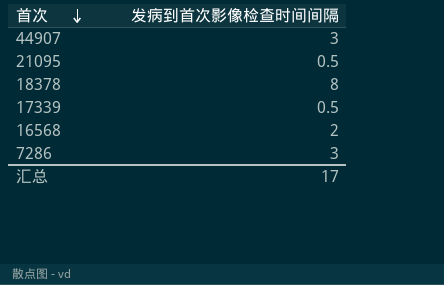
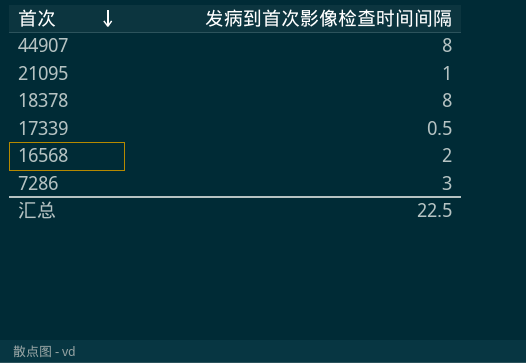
44907 | 发病到首次影像检查时间间隔: 3 -> 8
21095 | 发病到首次影像检查时间间隔: 0.5 -> 1
汇总 | 发病到首次影像检查时间间隔: 17 -> 22.5

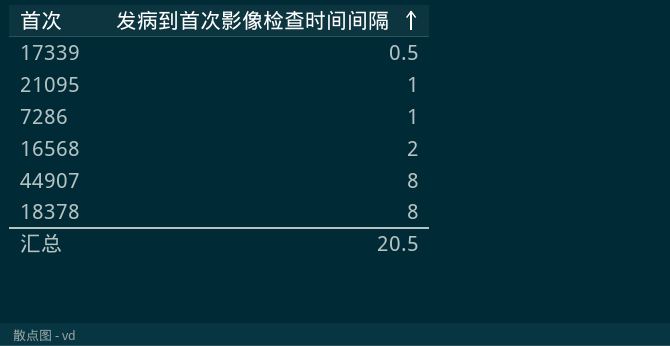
row order: 首次 descending -> 发病到首次影像检查时间间隔 ascending
7286 | 发病到首次影像检查时间间隔: 3 -> 1
汇总 | 发病到首次影像检查时间间隔: 22.5 -> 20.5

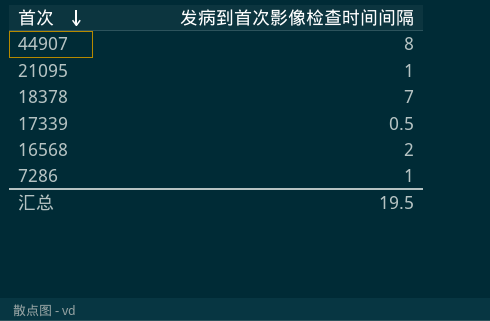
row order: 发病到首次影像检查时间间隔 ascending -> 首次 descending
18378 | 发病到首次影像检查时间间隔: 8 -> 7
汇总 | 发病到首次影像检查时间间隔: 20.5 -> 19.5

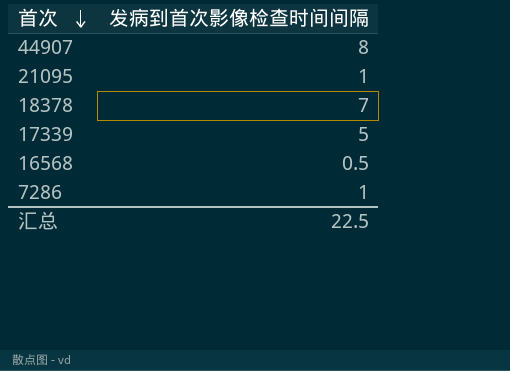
17339 | 发病到首次影像检查时间间隔: 0.5 -> 5
16568 | 发病到首次影像检查时间间隔: 2 -> 0.5
汇总 | 发病到首次影像检查时间间隔: 19.5 -> 22.5

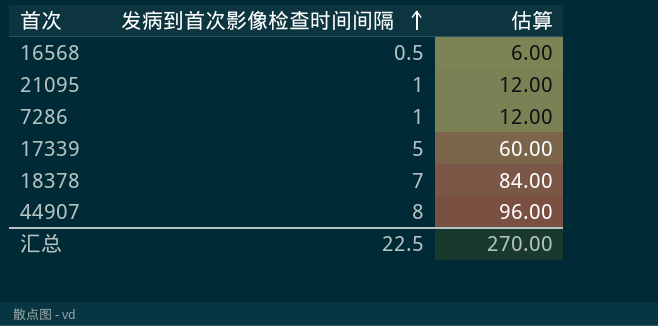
row order: 首次 descending -> 发病到首次影像检查时间间隔 ascending
column 估算 | formula: none -> [发病到首次影像检查时间间隔] * 12

